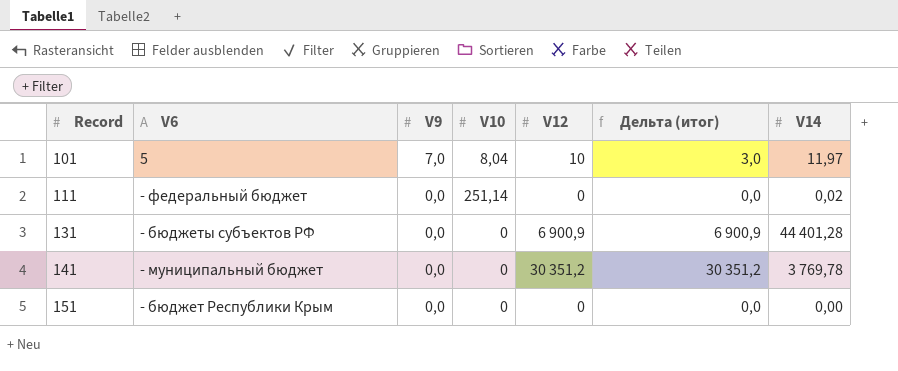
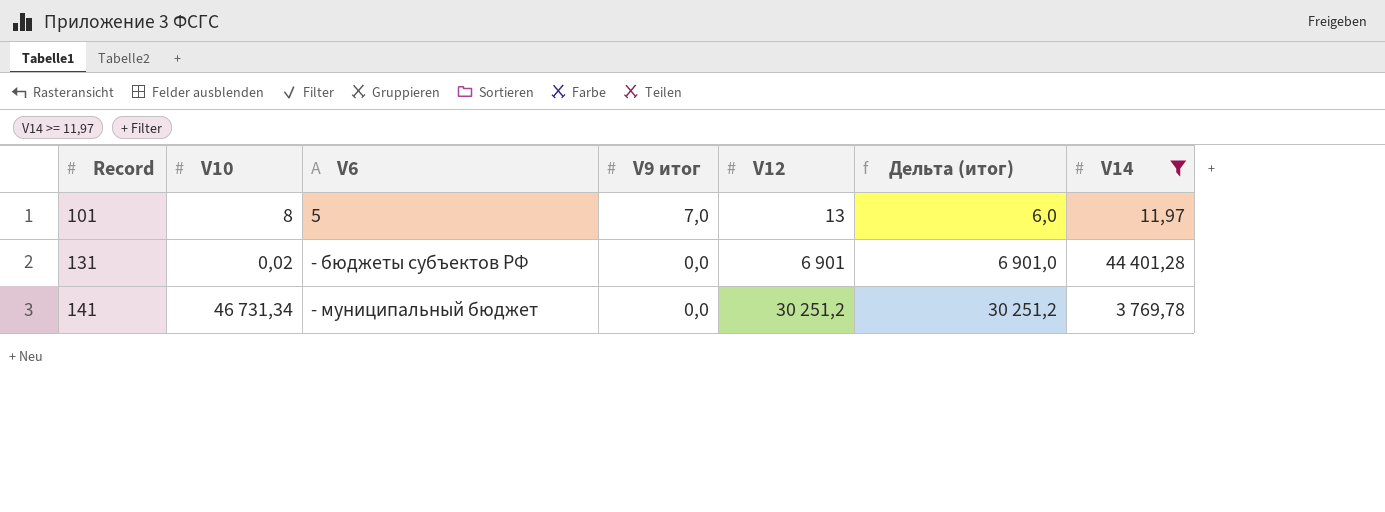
filter: none -> V14 >= 11,97
column V10 | position: 4 -> 2
column name: V9 -> V9 итог
101 | V10: 8,04 -> 8
101 | V12: 10 -> 13
101 | Дельта (итог): 3,0 -> 6,0
131 | V10: 0 -> 0,02
131 | V12: 6 900,9 -> 6 901
131 | Дельта (итог): 6 900,9 -> 6 901,0
141 | V10: 0 -> 46 731,34
141 | V12: 30 351,2 -> 30 251,2
141 | Дельта (итог): 30 351,2 -> 30 251,2

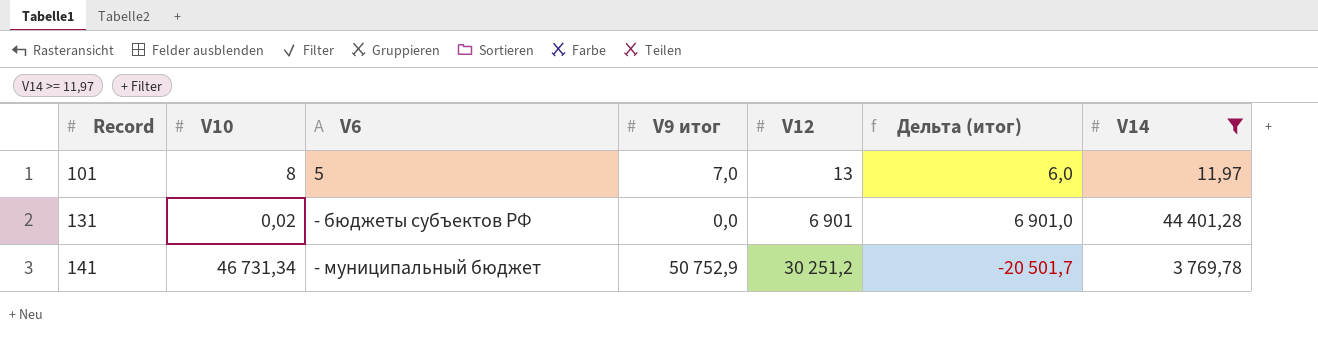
141 | V9 итог: 0,0 -> 50 752,9
141 | Дельта (итог): 30 251,2 -> -20 501,7

